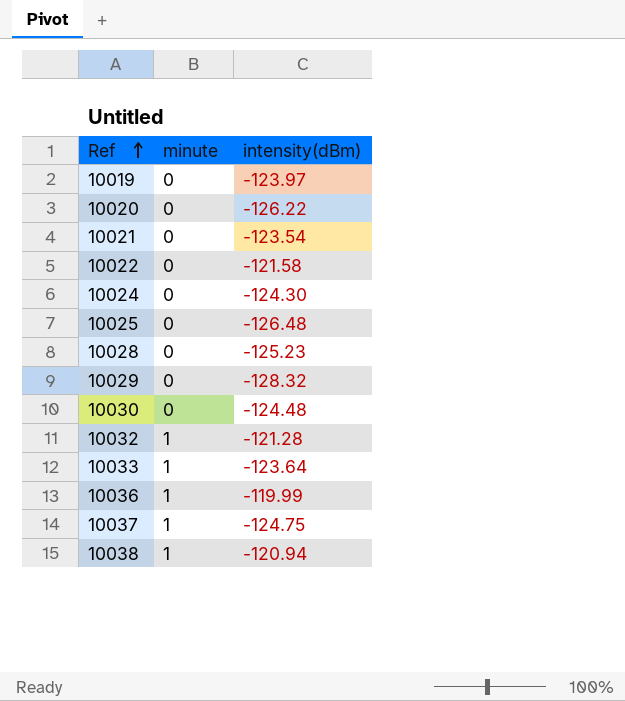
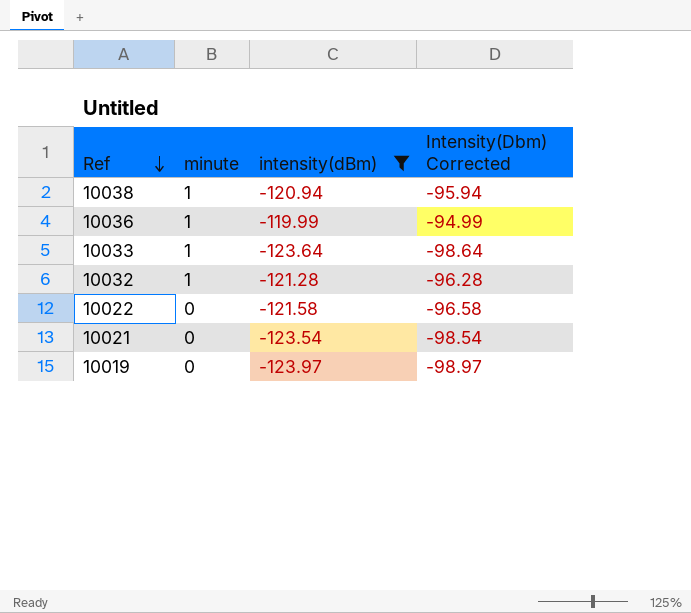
filter: none -> intensity(dBm) >= -123.97
row order: Ref ascending -> Ref descending
column Intensity(Dbm) Corrected | formula: none -> [intensity(dBm)] + 25

